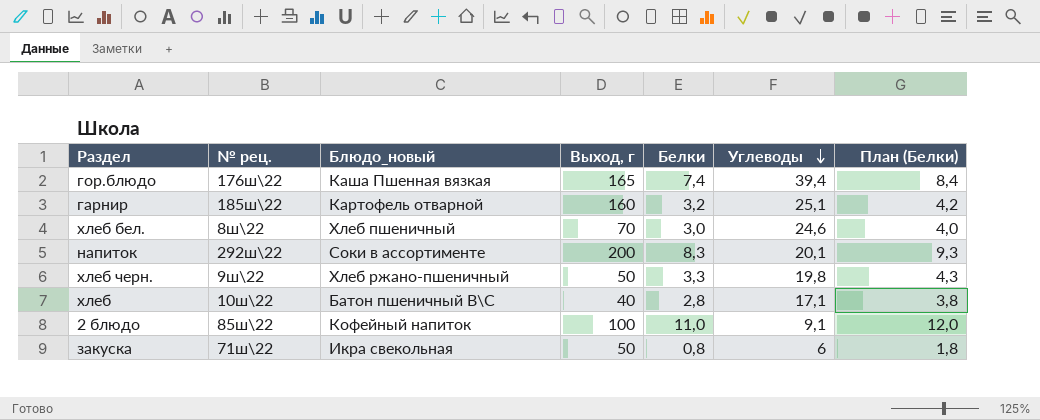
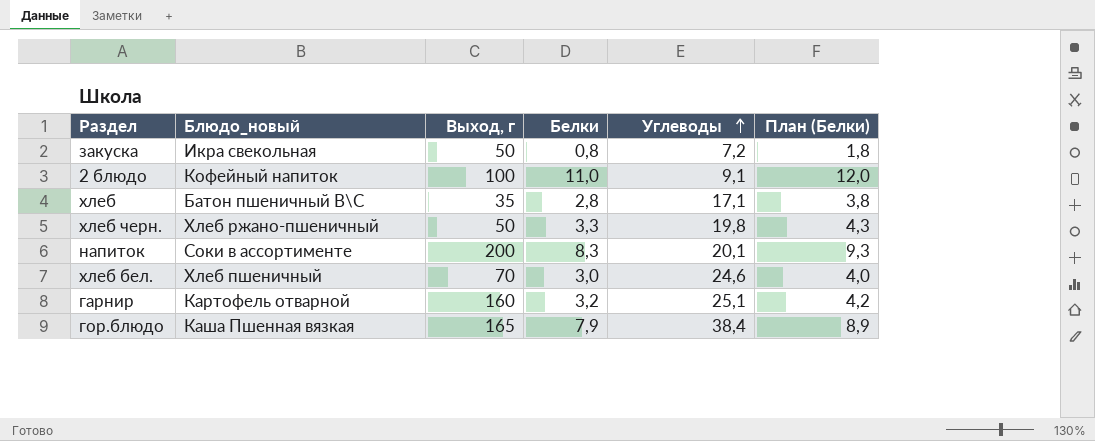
row order: Углеводы descending -> Углеводы ascending
column № рец. | position: 2 -> none
закуска | Углеводы: 6 -> 7,2
хлеб | Выход, г: 40 -> 35
гор.блюдо | Белки: 7,4 -> 7,9
гор.блюдо | Углеводы: 39,4 -> 38,4
гор.блюдо | План (Белки): 8,4 -> 8,9

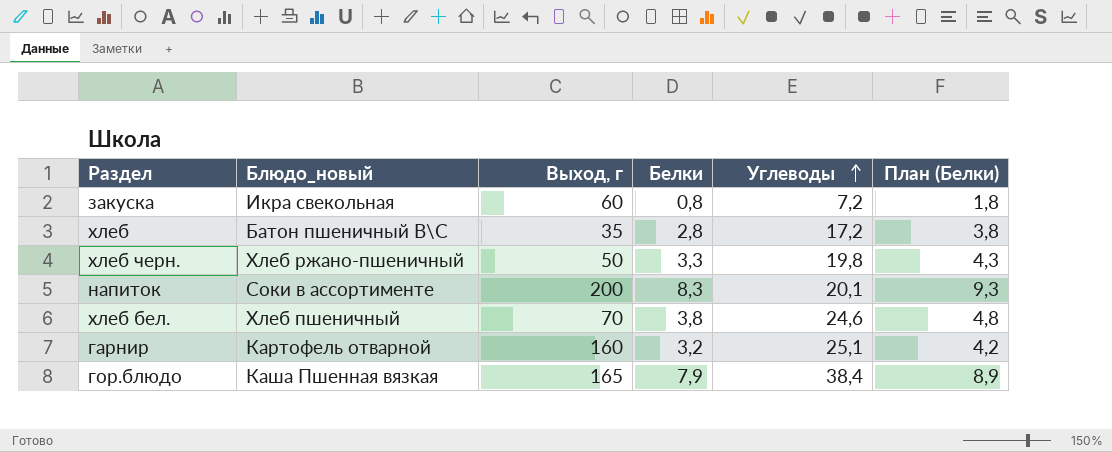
row 2 блюдо: Кофейный напиток | 100 | 11,0 | 9,1 | 12,0 -> none
закуска | Выход, г: 50 -> 60
хлеб | Углеводы: 17,1 -> 17,2
хлеб бел. | Белки: 3,0 -> 3,8
хлеб бел. | План (Белки): 4,0 -> 4,8

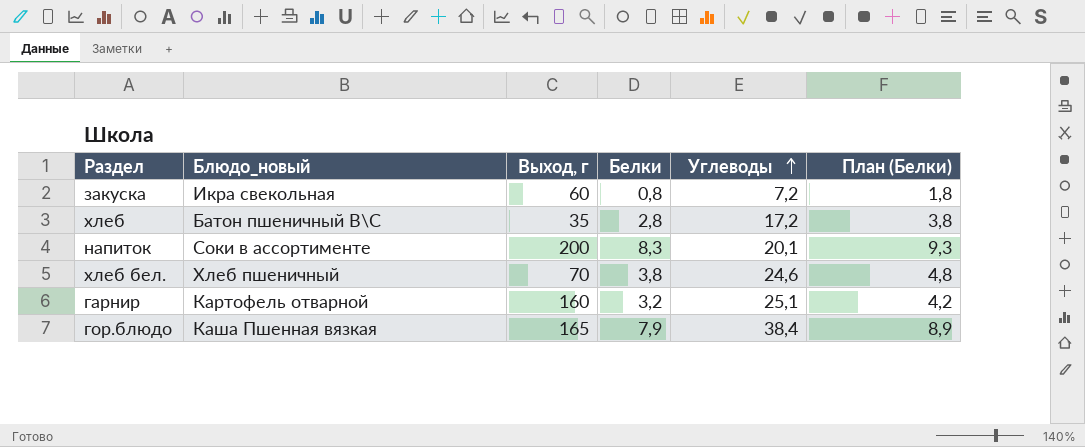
row хлеб черн.: Хлеб ржано-пшеничный | 50 | 3,3 | 19,8 | 4,3 -> none

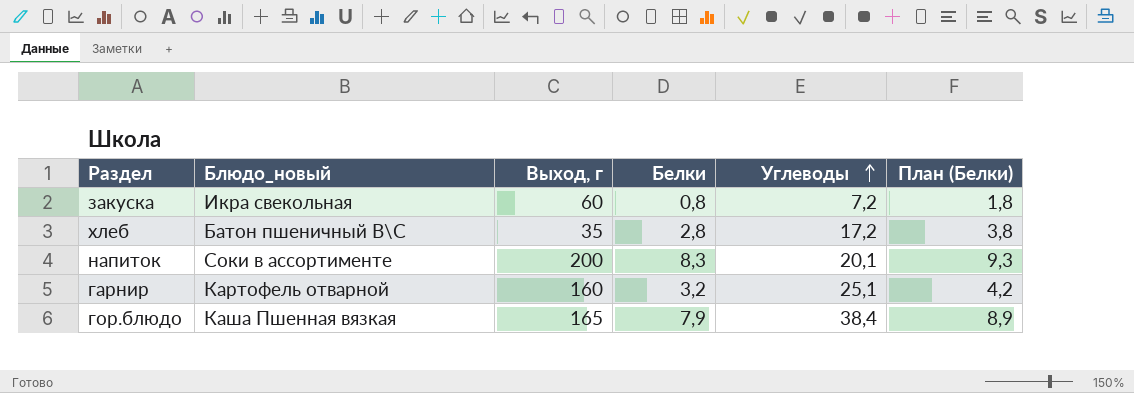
row хлеб бел.: Хлеб пшеничный | 70 | 3,8 | 24,6 | 4,8 -> none

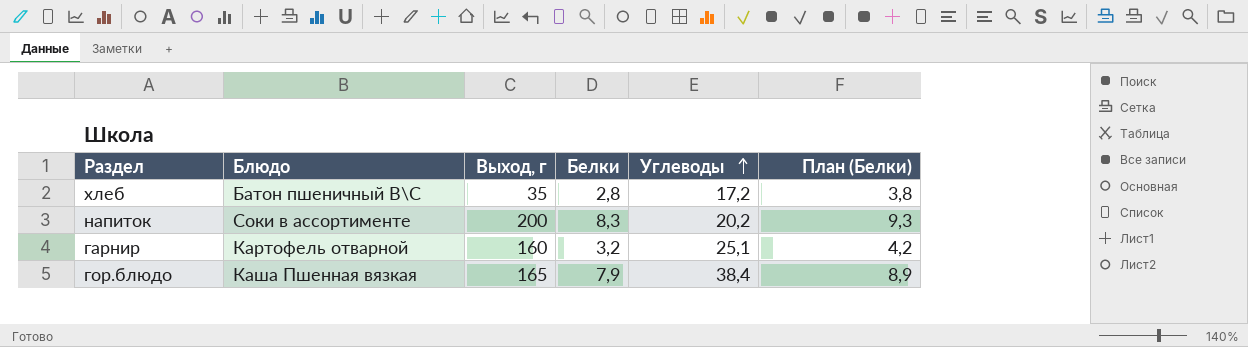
column name: Блюдо_новый -> Блюдо
row закуска: Икра свекольная | 60 | 0,8 | 7,2 | 1,8 -> none
напиток | Углеводы: 20,1 -> 20,2

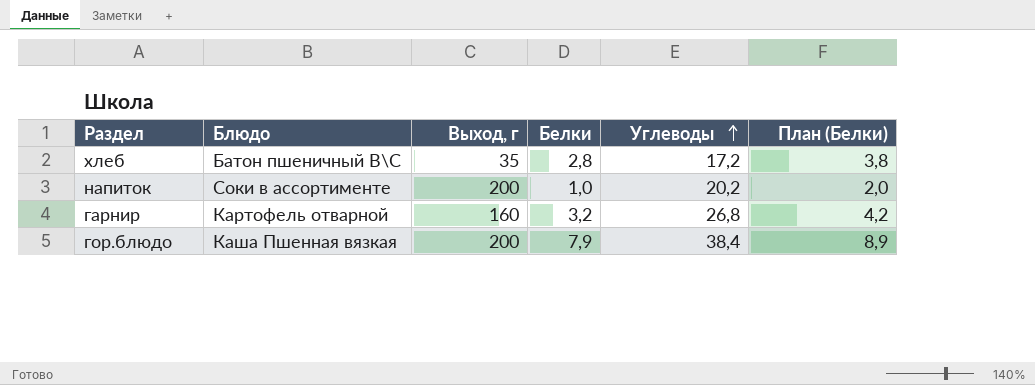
напиток | Белки: 8,3 -> 1,0
напиток | План (Белки): 9,3 -> 2,0
гарнир | Углеводы: 25,1 -> 26,8
гор.блюдо | Выход, г: 165 -> 200

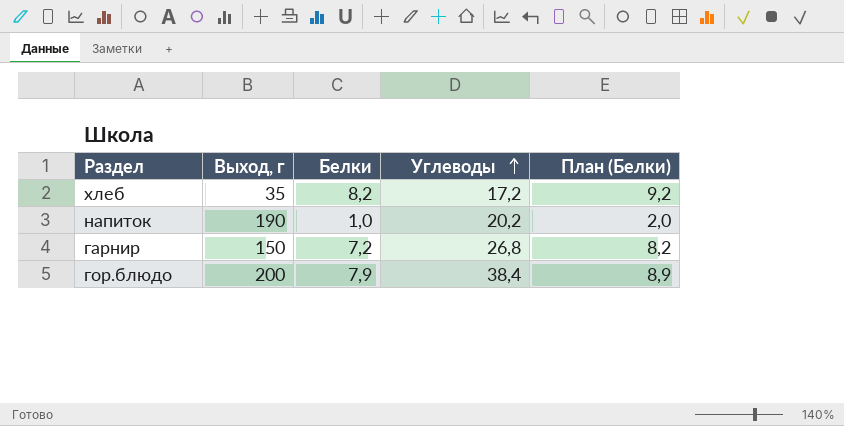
column Блюдо | position: 2 -> none
хлеб | Белки: 2,8 -> 8,2
хлеб | План (Белки): 3,8 -> 9,2
напиток | Выход, г: 200 -> 190
гарнир | Выход, г: 160 -> 150
гарнир | Белки: 3,2 -> 7,2
гарнир | План (Белки): 4,2 -> 8,2

